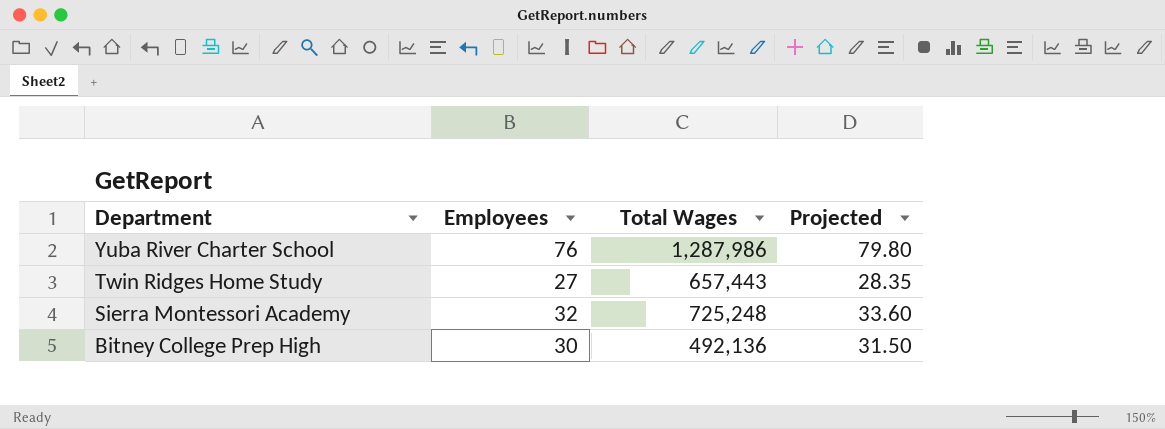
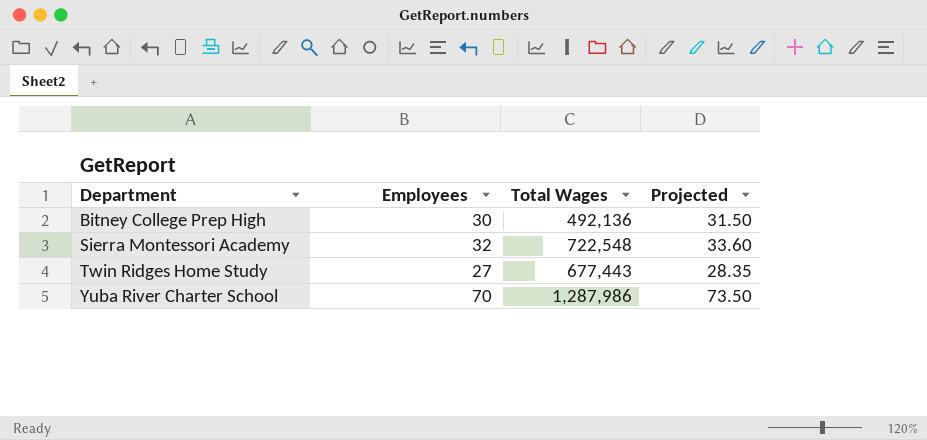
row order: Department descending -> Department ascending
Sierra Montessori Academy | Total Wages: 725,248 -> 722,548
Twin Ridges Home Study | Total Wages: 657,443 -> 677,443
Yuba River Charter School | Employees: 76 -> 70
Yuba River Charter School | Projected: 79.80 -> 73.50

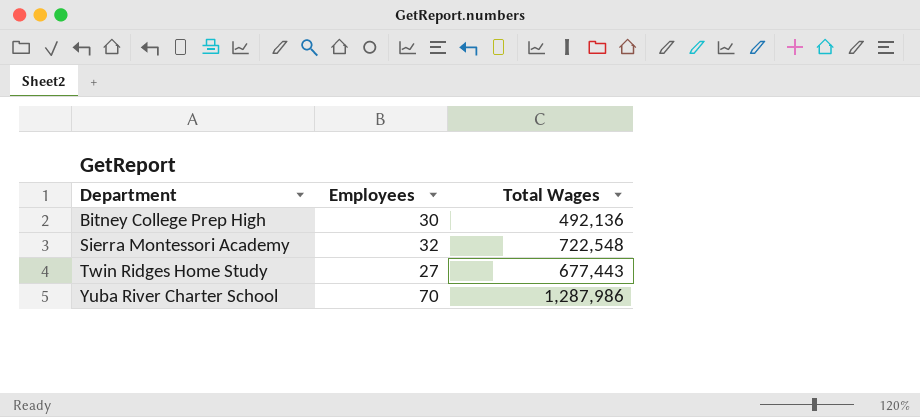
column Projected | formula: [Employees] * 1.05 -> none

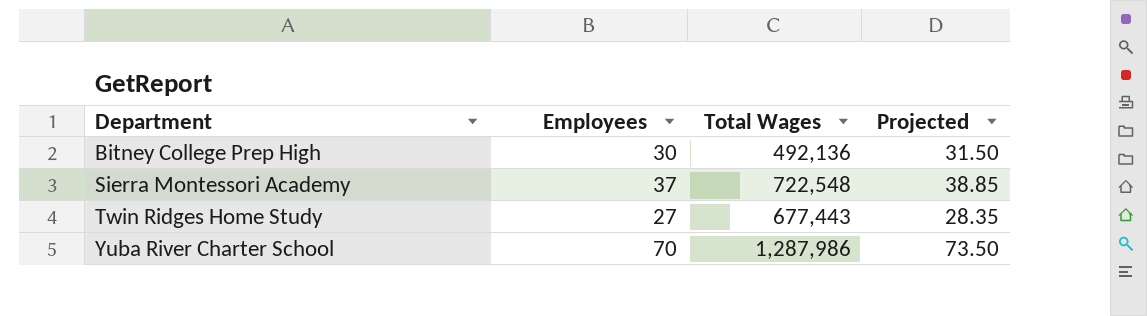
column Projected | formula: none -> [Employees] * 1.05
Sierra Montessori Academy | Employees: 32 -> 37

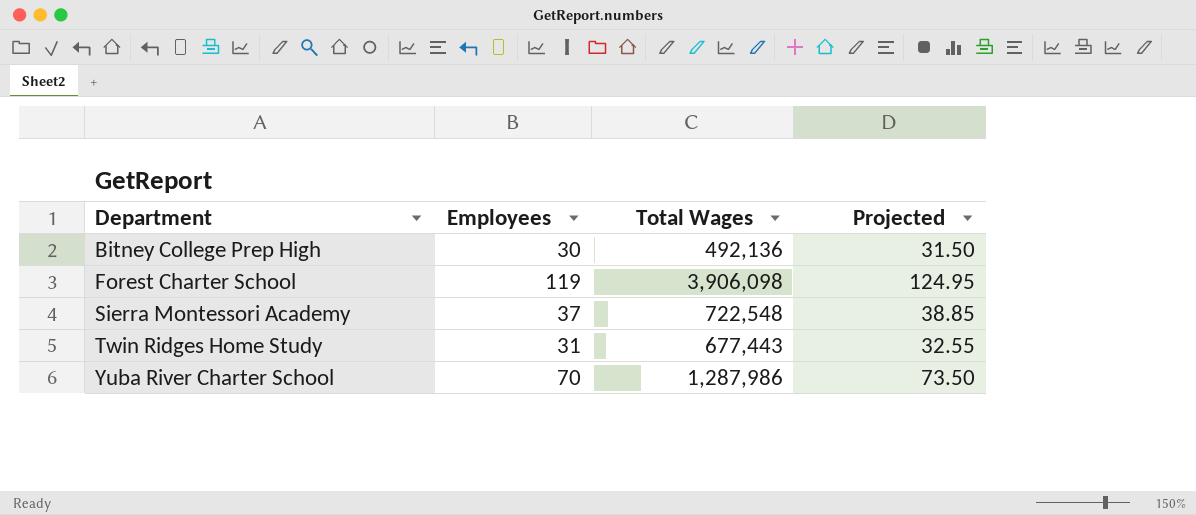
row Forest Charter School: none -> 119 | 3,906,098 | 124.95
Twin Ridges Home Study | Employees: 27 -> 31
Twin Ridges Home Study | Projected: 28.35 -> 32.55

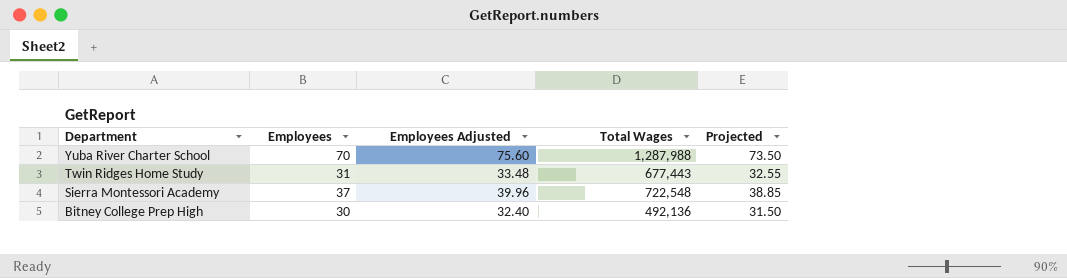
row order: Department ascending -> Department descending
column Employees Adjusted | formula: none -> [Employees] * 1.08
row Forest Charter School: 119 | 3,906,098 | 124.95 -> none
Yuba River Charter School | Total Wages: 1,287,986 -> 1,287,988

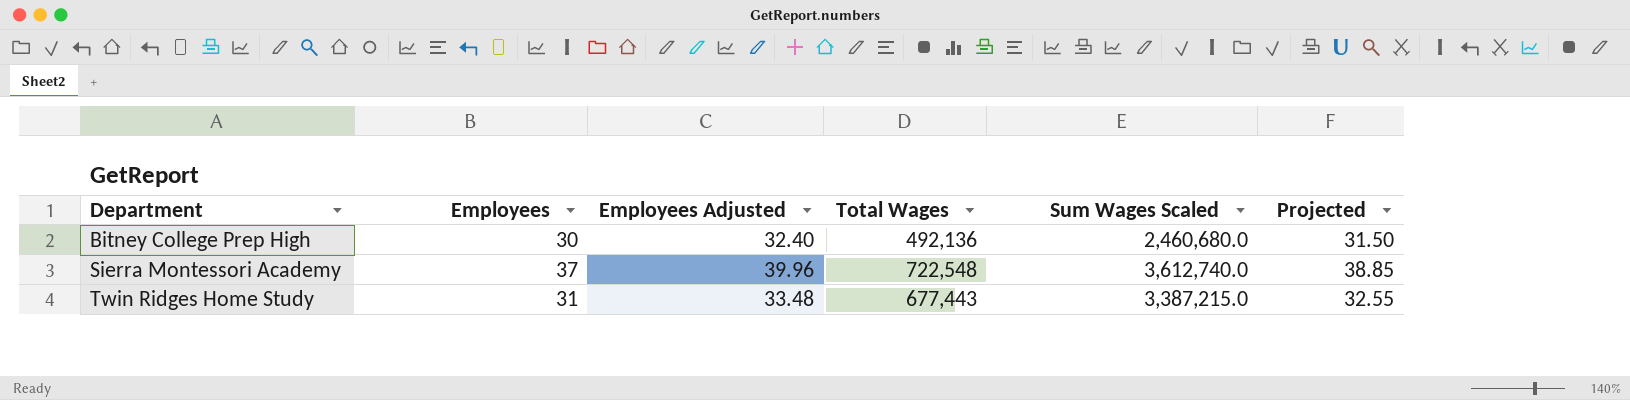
row order: Department descending -> Department ascending
column Sum Wages Scaled | formula: none -> [Total Wages] * 5
row Yuba River Charter School: 70 | 75.60 | 1,287,988 | 73.50 -> none

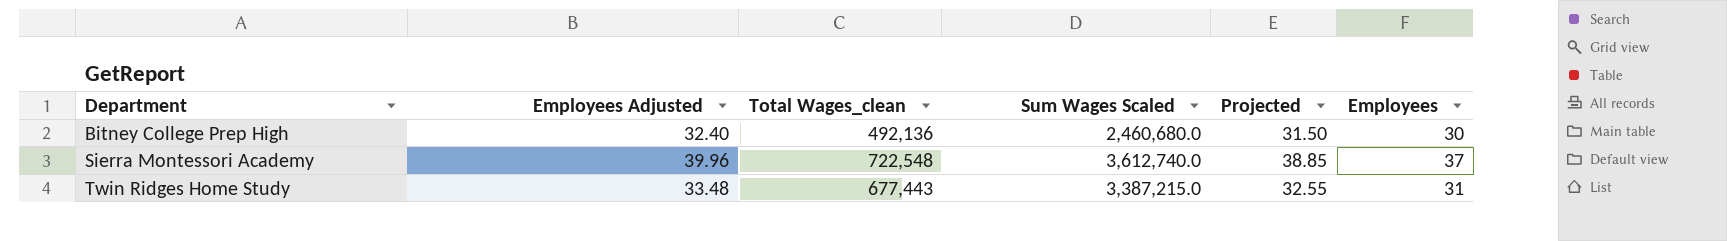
column name: Total Wages -> Total Wages_clean
column Employees | position: 2 -> 6

